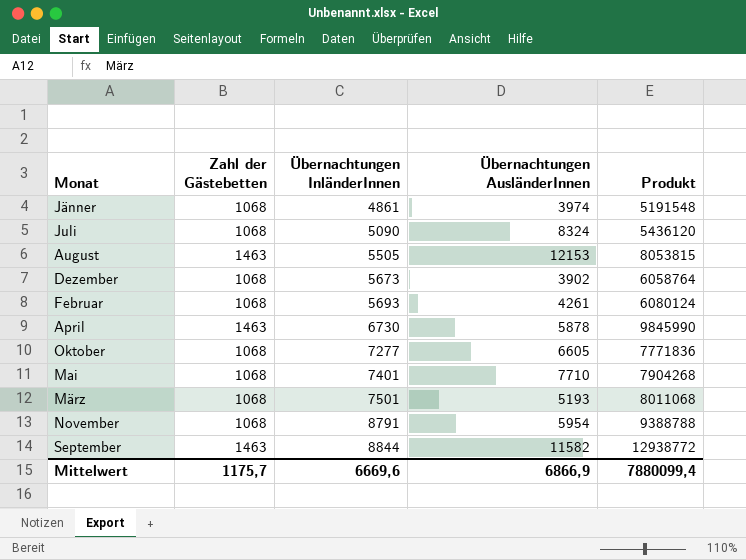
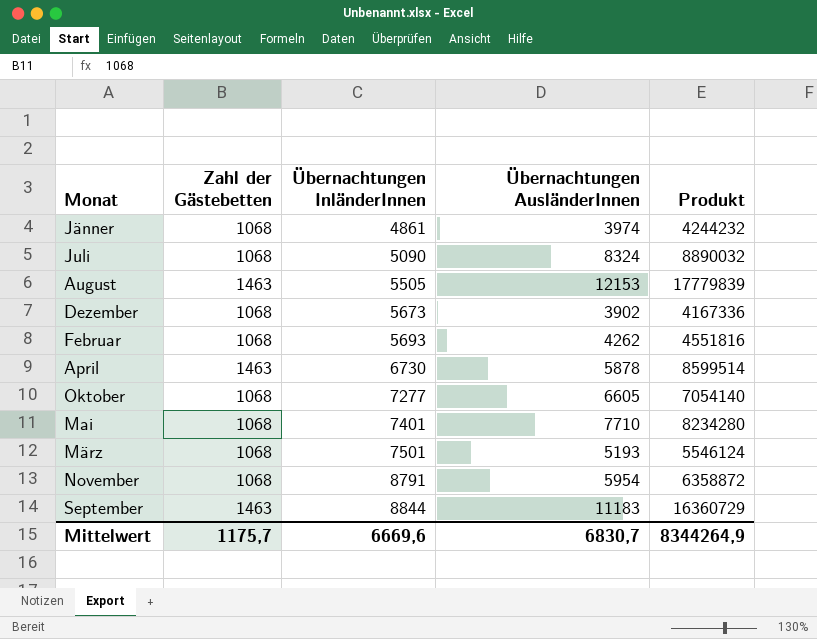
column Produkt | formula: [Zahl der Gästebetten] * [Übernachtungen InländerInnen] -> [Zahl der Gästebetten] * [Übernachtungen AusländerInnen]
Februar | Übernachtungen AusländerInnen: 4261 -> 4262
September | Übernachtungen AusländerInnen: 11582 -> 11183
Mittelwert | Übernachtungen AusländerInnen: 6866,9 -> 6830,7
Mittelwert | Produkt: 7880099,4 -> 8344264,9

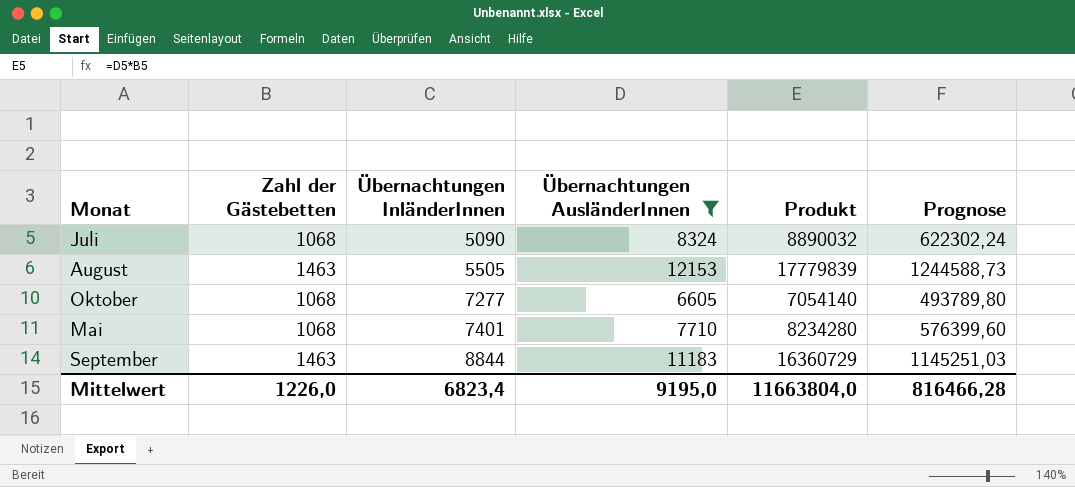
filter: none -> Übernachtungen AusländerInnen >= 6605
column Prognose | formula: none -> [Produkt] * 0,07
Mittelwert | Zahl der Gästebetten: 1175,7 -> 1226,0
Mittelwert | Übernachtungen InländerInnen: 6669,6 -> 6823,4
Mittelwert | Übernachtungen AusländerInnen: 6830,7 -> 9195,0
Mittelwert | Produkt: 8344264,9 -> 11663804,0

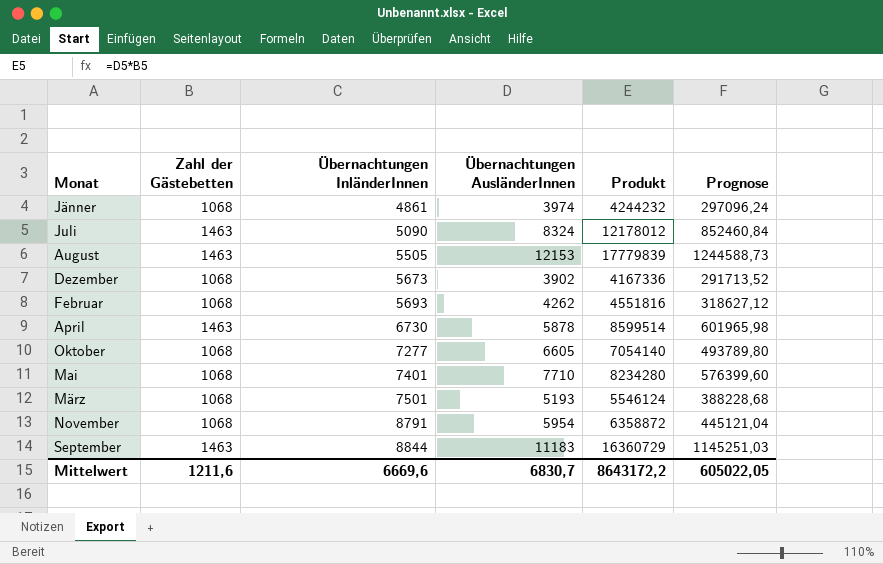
filter: Übernachtungen AusländerInnen >= 6605 -> none
Juli | Zahl der Gästebetten: 1068 -> 1463
Juli | Produkt: 8890032 -> 12178012
Juli | Prognose: 622302,24 -> 852460,84
Mittelwert | Zahl der Gästebetten: 1226,0 -> 1211,6
Mittelwert | Übernachtungen InländerInnen: 6823,4 -> 6669,6
Mittelwert | Übernachtungen AusländerInnen: 9195,0 -> 6830,7
Mittelwert | Produkt: 11663804,0 -> 8643172,2
Mittelwert | Prognose: 816466,28 -> 605022,05

